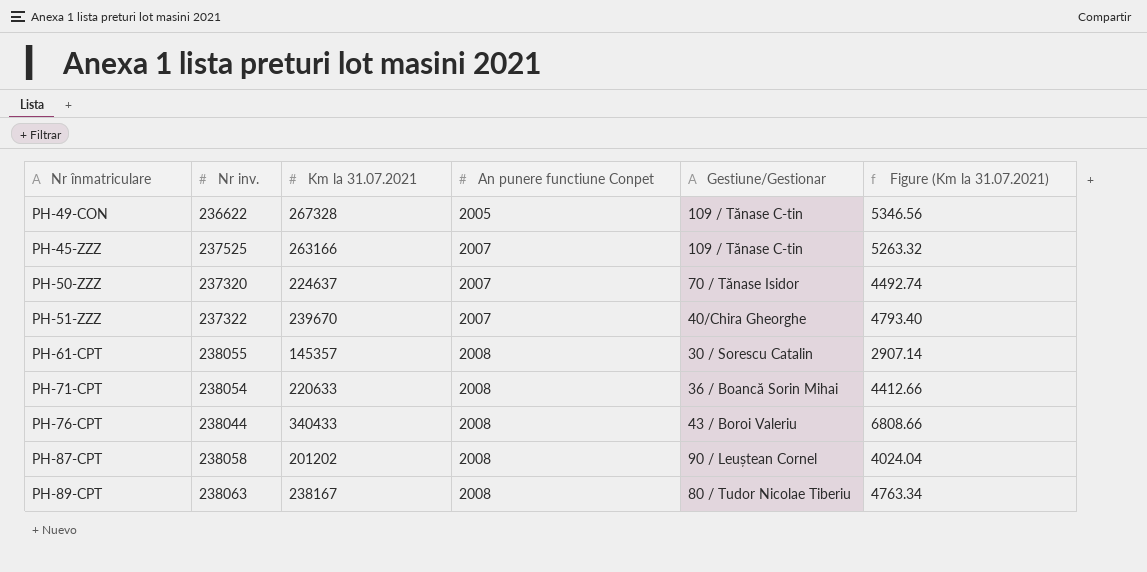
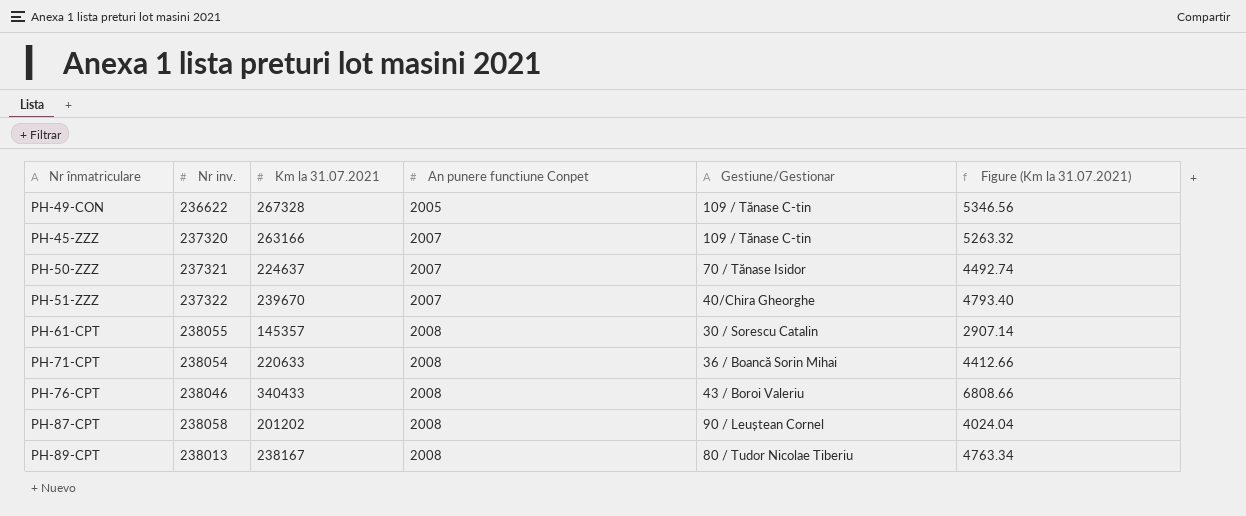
PH-45-ZZZ | Nr inv.: 237525 -> 237320
PH-50-ZZZ | Nr inv.: 237320 -> 237321
PH-76-CPT | Nr inv.: 238044 -> 238046
PH-89-CPT | Nr inv.: 238063 -> 238013

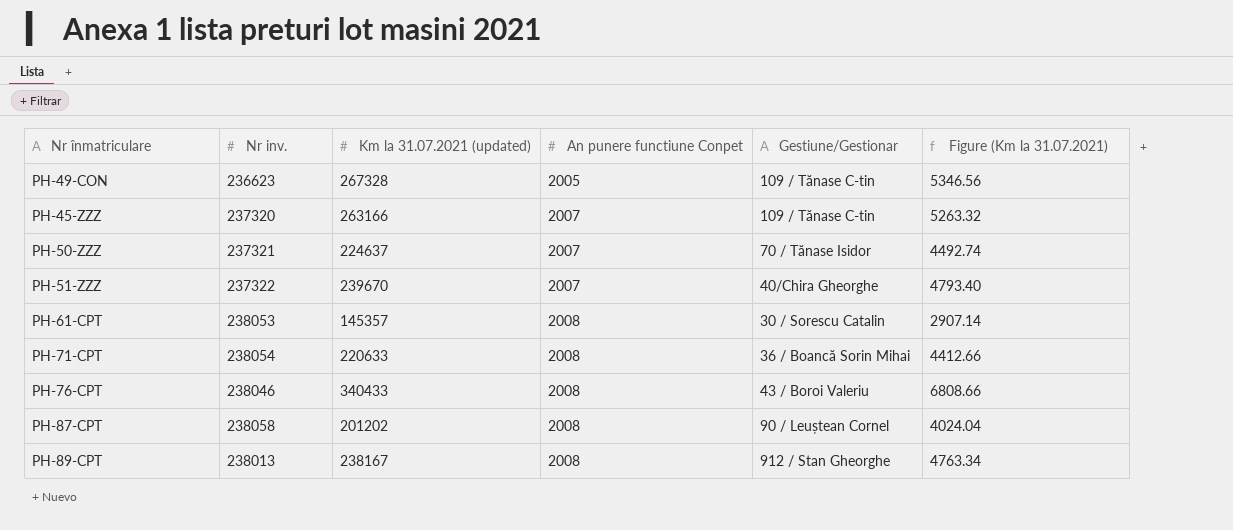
column name: Km la 31.07.2021 -> Km la 31.07.2021 (updated)
PH-49-CON | Nr inv.: 236622 -> 236623
PH-61-CPT | Nr inv.: 238055 -> 238053
PH-89-CPT | Gestiune/Gestionar: 80 / Tudor Nicolae Tiberiu -> 912 / Stan Gheorghe

